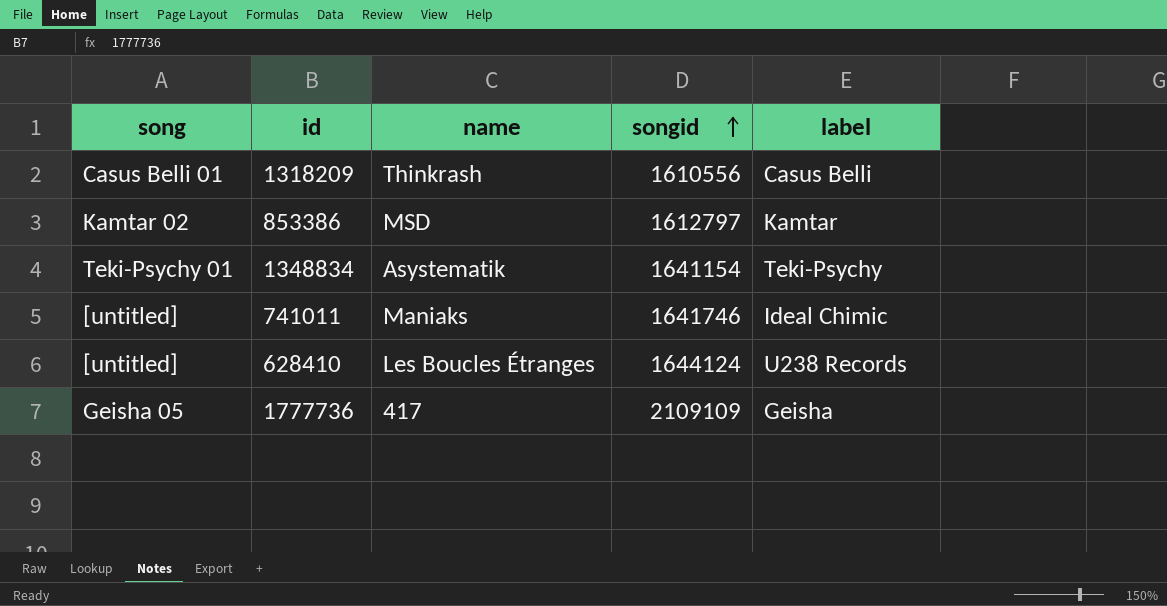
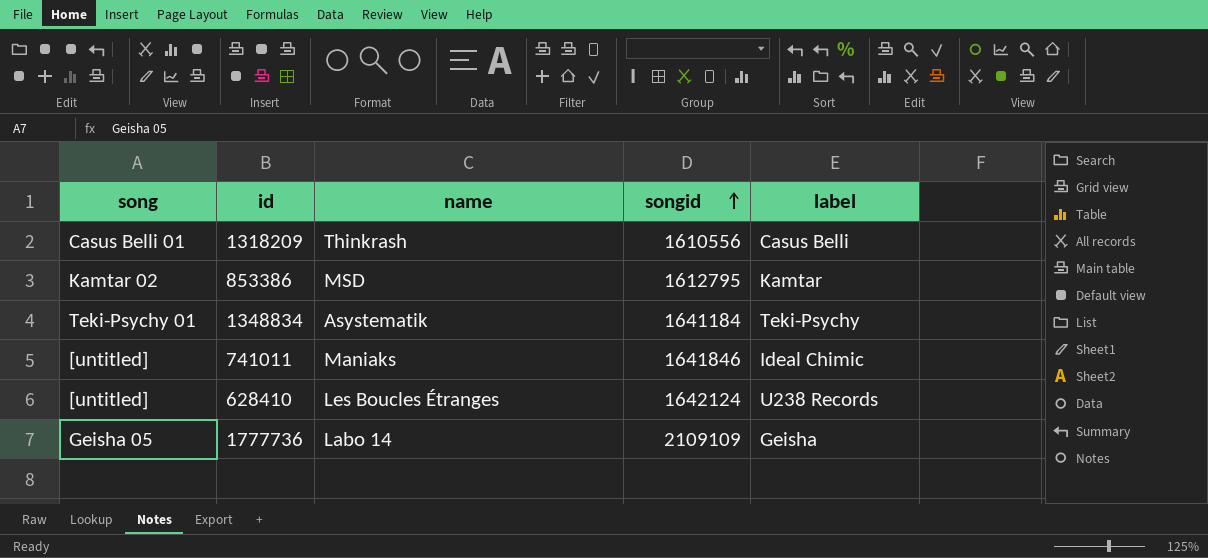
853386 | songid: 1612797 -> 1612795
1348834 | songid: 1641154 -> 1641184
741011 | songid: 1641746 -> 1641846
628410 | songid: 1644124 -> 1642124
1777736 | name: 417 -> Labo 14

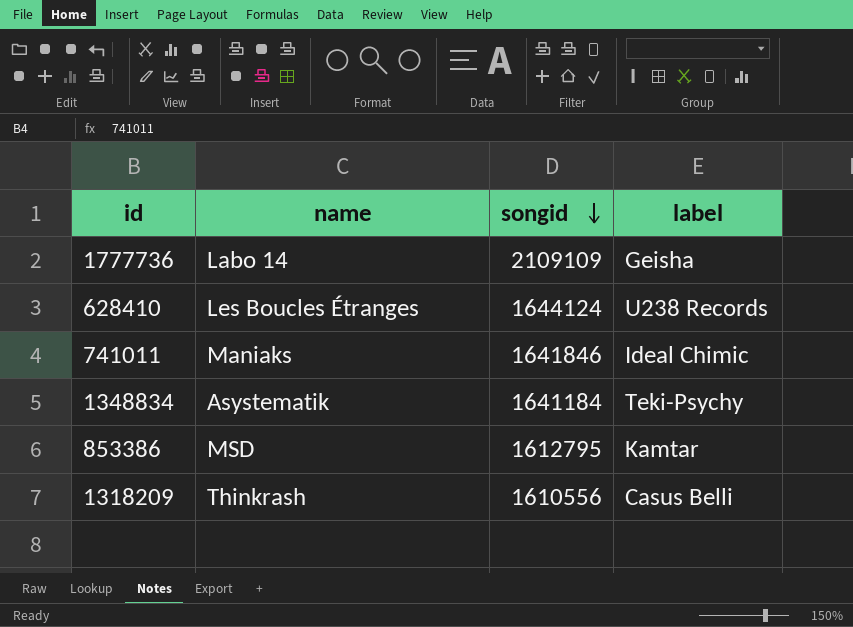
row order: songid ascending -> songid descending
column song | position: 1 -> none
628410 | songid: 1642124 -> 1644124

